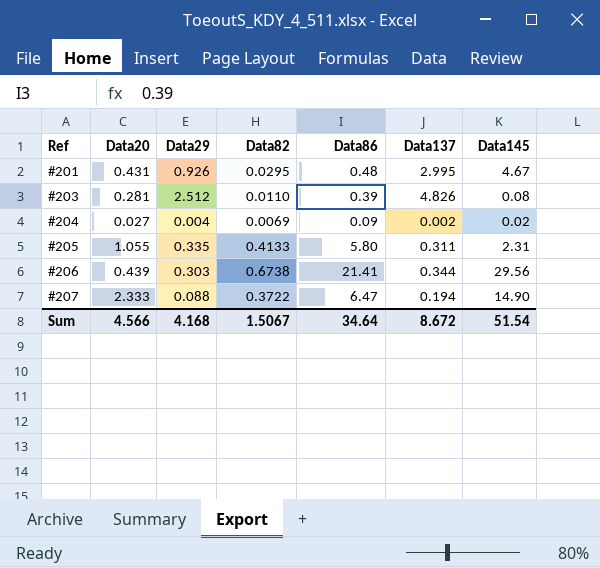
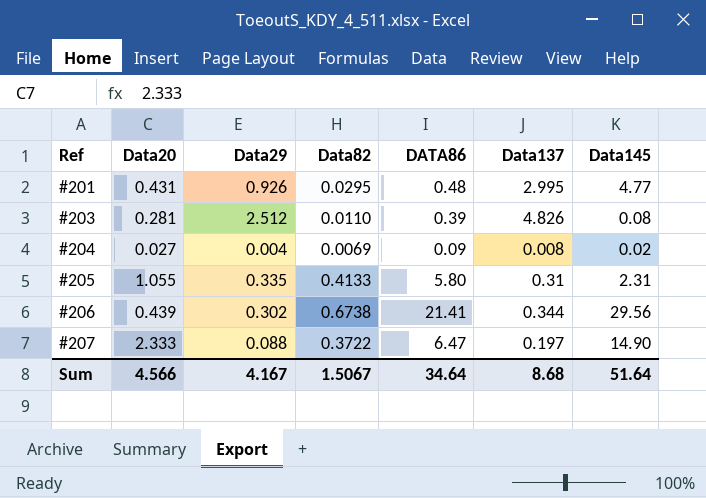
column name: Data86 -> DATA86
#201 | Data145: 4.67 -> 4.77
#204 | Data137: 0.002 -> 0.008
#205 | Data137: 0.311 -> 0.31
#206 | Data29: 0.303 -> 0.302
#207 | Data137: 0.194 -> 0.197
Sum | Data29: 4.168 -> 4.167
Sum | Data137: 8.672 -> 8.68
Sum | Data145: 51.54 -> 51.64

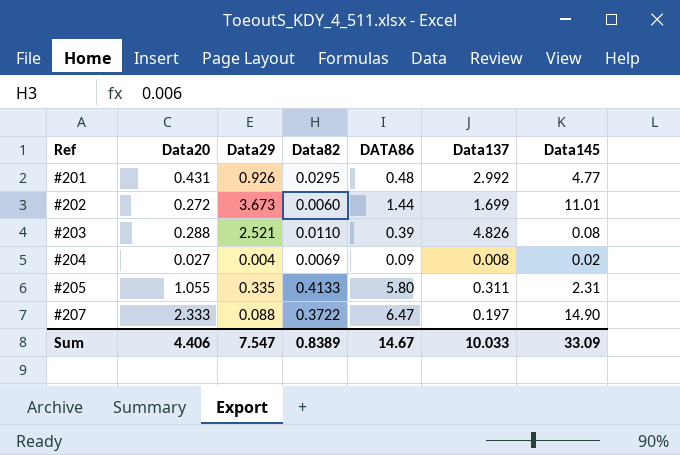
row #206: 0.439 | 0.302 | 0.6738 | 21.41 | 0.344 | 29.56 -> none
#201 | Data137: 2.995 -> 2.992
row #202: none -> 0.272 | 3.673 | 0.0060 | 1.44 | 1.699 | 11.01
#203 | Data20: 0.281 -> 0.288
#203 | Data29: 2.512 -> 2.521
#205 | Data137: 0.31 -> 0.311
Sum | Data20: 4.566 -> 4.406
Sum | Data29: 4.167 -> 7.547
Sum | Data82: 1.5067 -> 0.8389
Sum | DATA86: 34.64 -> 14.67
Sum | Data137: 8.68 -> 10.033
Sum | Data145: 51.64 -> 33.09

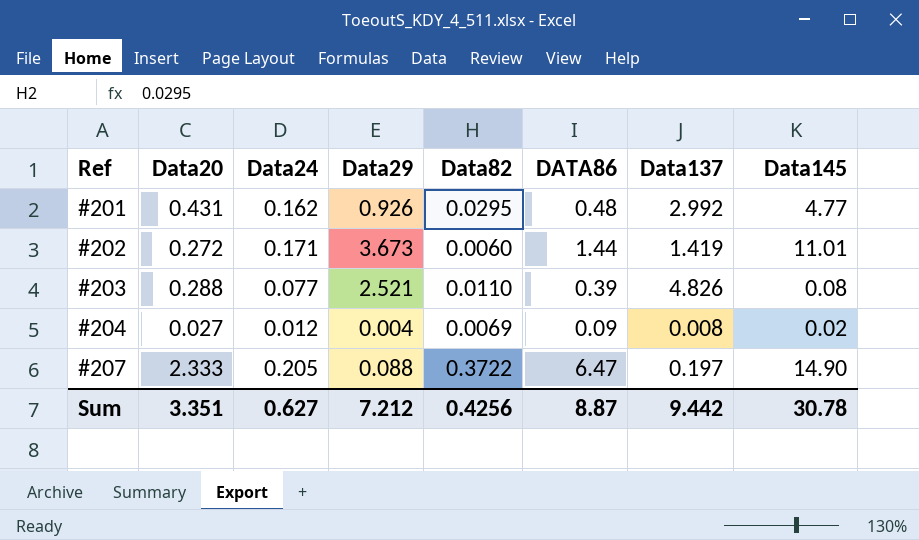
column Data24 | position: none -> 3
row #205: 1.055 | 0.335 | 0.4133 | 5.80 | 0.311 | 2.31 -> none
#202 | Data137: 1.699 -> 1.419
Sum | Data20: 4.406 -> 3.351
Sum | Data29: 7.547 -> 7.212
Sum | Data82: 0.8389 -> 0.4256
Sum | DATA86: 14.67 -> 8.87
Sum | Data137: 10.033 -> 9.442
Sum | Data145: 33.09 -> 30.78

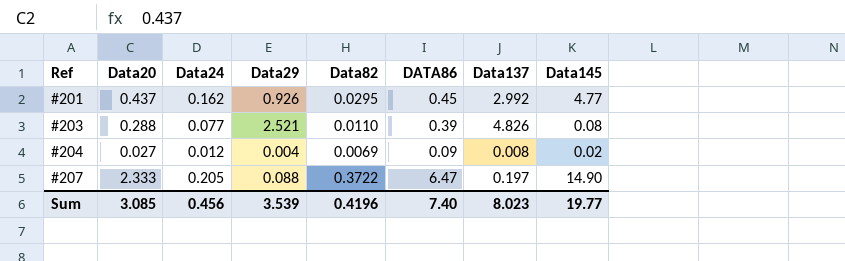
row #202: 0.272 | 0.171 | 3.673 | 0.0060 | 1.44 | 1.419 | 11.01 -> none
#201 | Data20: 0.431 -> 0.437
#201 | DATA86: 0.48 -> 0.45
Sum | Data20: 3.351 -> 3.085
Sum | Data24: 0.627 -> 0.456
Sum | Data29: 7.212 -> 3.539
Sum | Data82: 0.4256 -> 0.4196
Sum | DATA86: 8.87 -> 7.40
Sum | Data137: 9.442 -> 8.023
Sum | Data145: 30.78 -> 19.77

